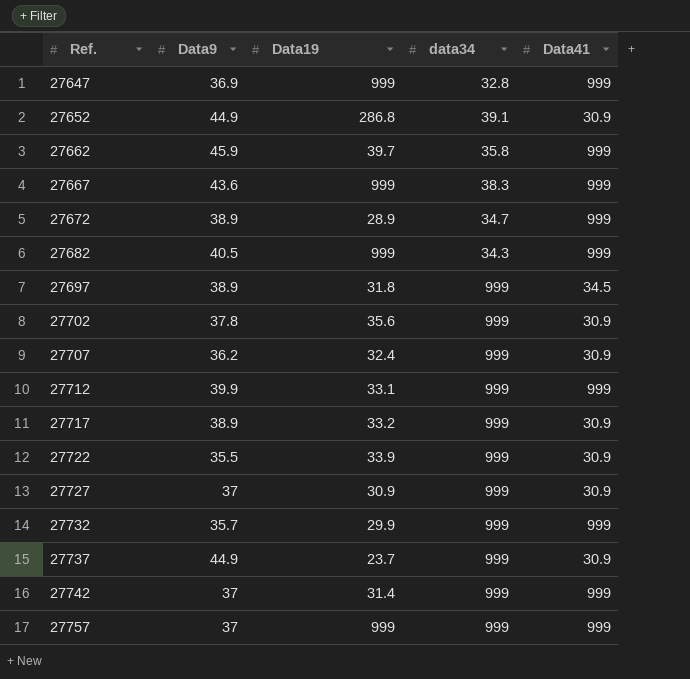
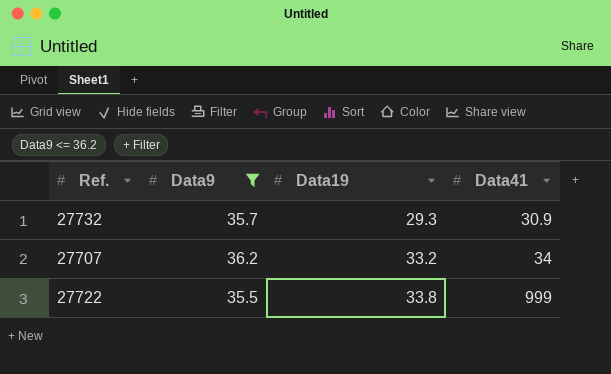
filter: none -> Data9 <= 36.2
row order: Ref. ascending -> Data19 ascending
column data34 | position: 4 -> none
27732 | Data19: 29.9 -> 29.3
27732 | Data41: 999 -> 30.9
27707 | Data19: 32.4 -> 33.2
27707 | Data41: 30.9 -> 34
27722 | Data19: 33.9 -> 33.8
27722 | Data41: 30.9 -> 999

